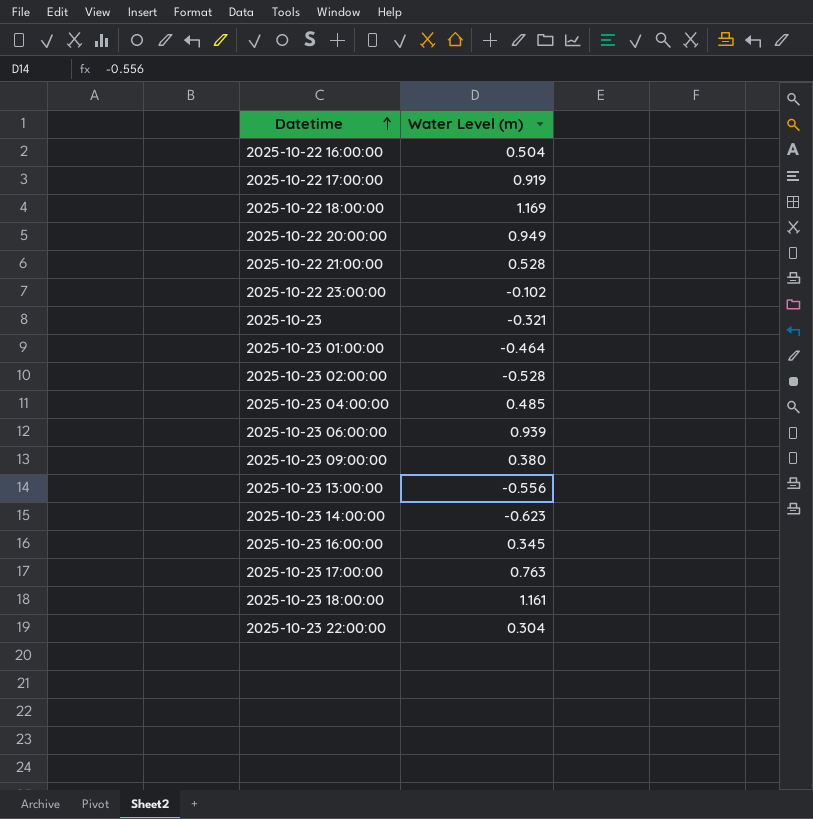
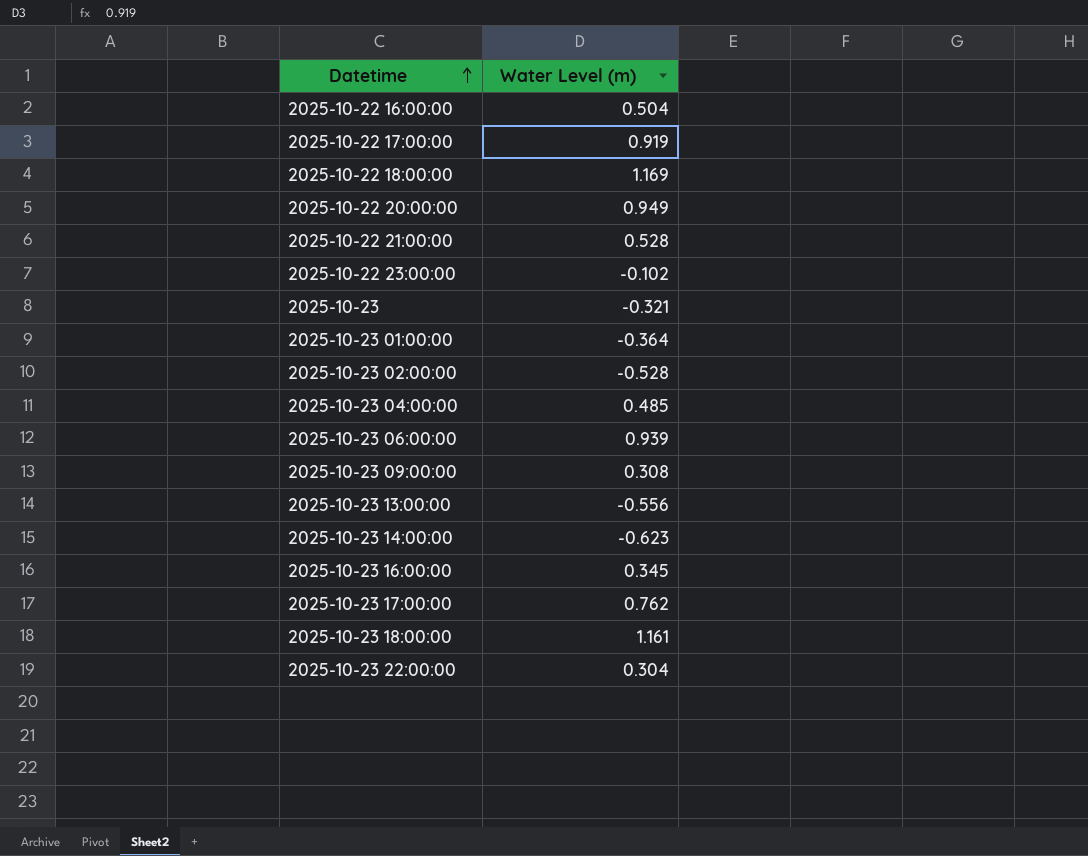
2025-10-23 01:00:00 | Water Level (m): -0.464 -> -0.364
2025-10-23 09:00:00 | Water Level (m): 0.380 -> 0.308
2025-10-23 17:00:00 | Water Level (m): 0.763 -> 0.762

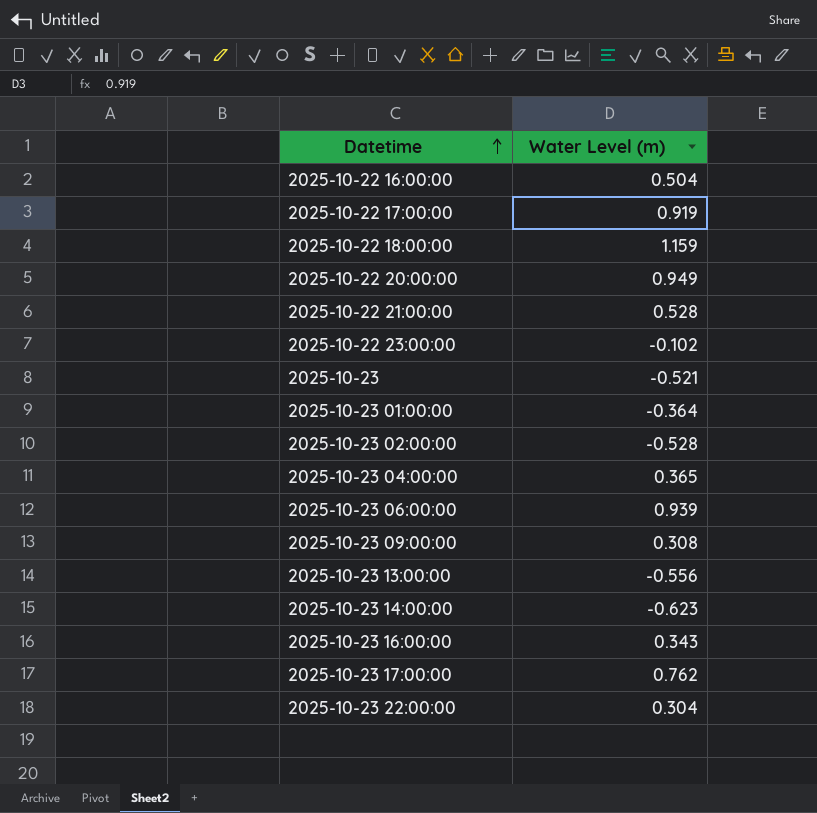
row 2025-10-23 18:00:00: 1.161 -> none
2025-10-22 18:00:00 | Water Level (m): 1.169 -> 1.159
2025-10-23 | Water Level (m): -0.321 -> -0.521
2025-10-23 04:00:00 | Water Level (m): 0.485 -> 0.365
2025-10-23 16:00:00 | Water Level (m): 0.345 -> 0.343

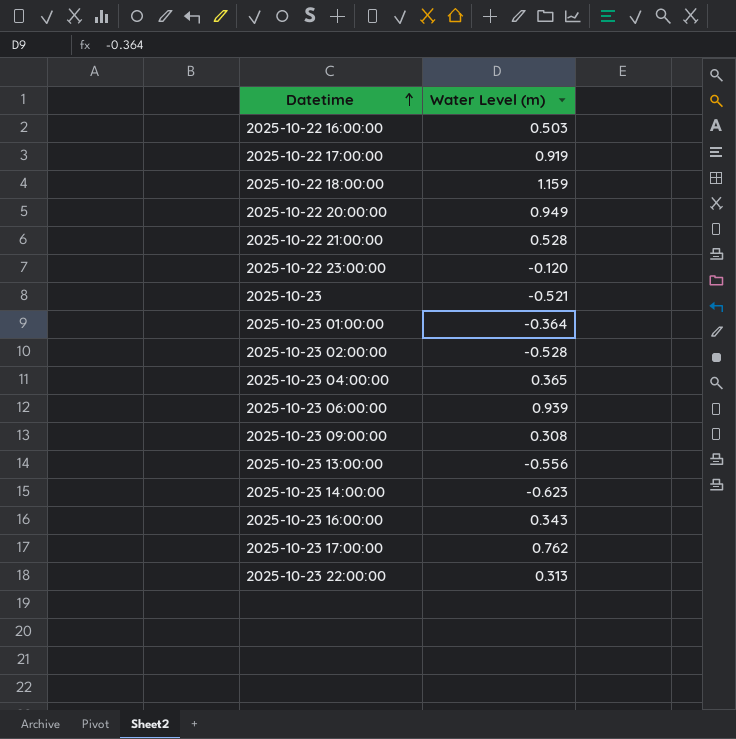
2025-10-22 16:00:00 | Water Level (m): 0.504 -> 0.503
2025-10-22 23:00:00 | Water Level (m): -0.102 -> -0.120
2025-10-23 22:00:00 | Water Level (m): 0.304 -> 0.313

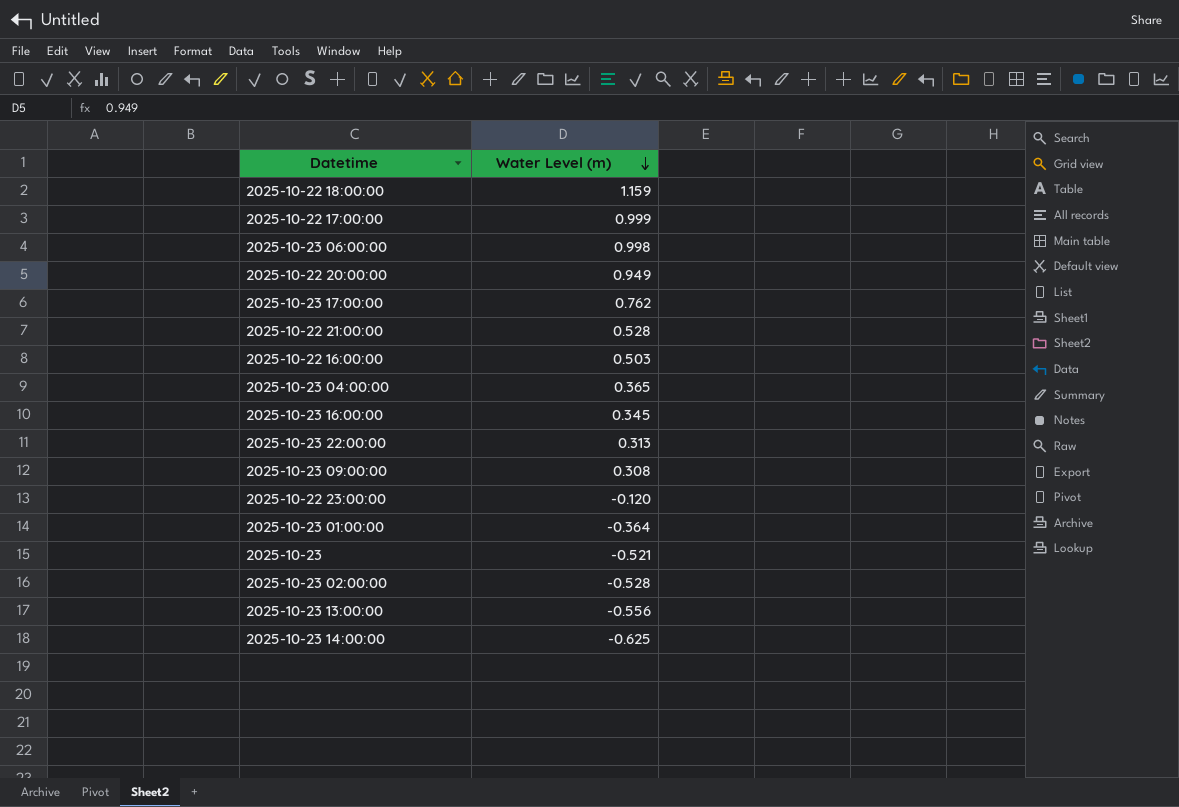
row order: Datetime ascending -> Water Level (m) descending
2025-10-22 17:00:00 | Water Level (m): 0.919 -> 0.999
2025-10-23 06:00:00 | Water Level (m): 0.939 -> 0.998
2025-10-23 16:00:00 | Water Level (m): 0.343 -> 0.345
2025-10-23 14:00:00 | Water Level (m): -0.623 -> -0.625

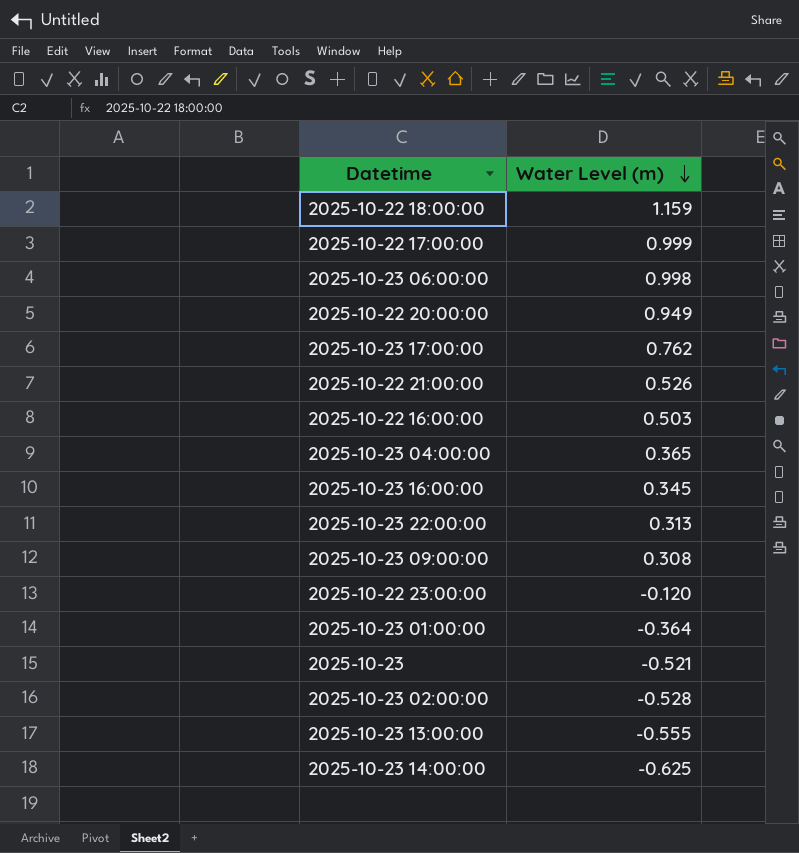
2025-10-22 21:00:00 | Water Level (m): 0.528 -> 0.526
2025-10-23 13:00:00 | Water Level (m): -0.556 -> -0.555

